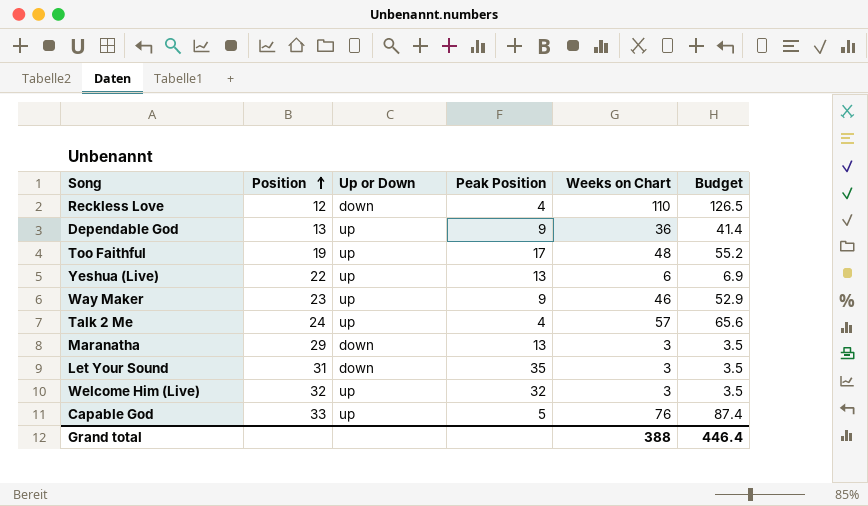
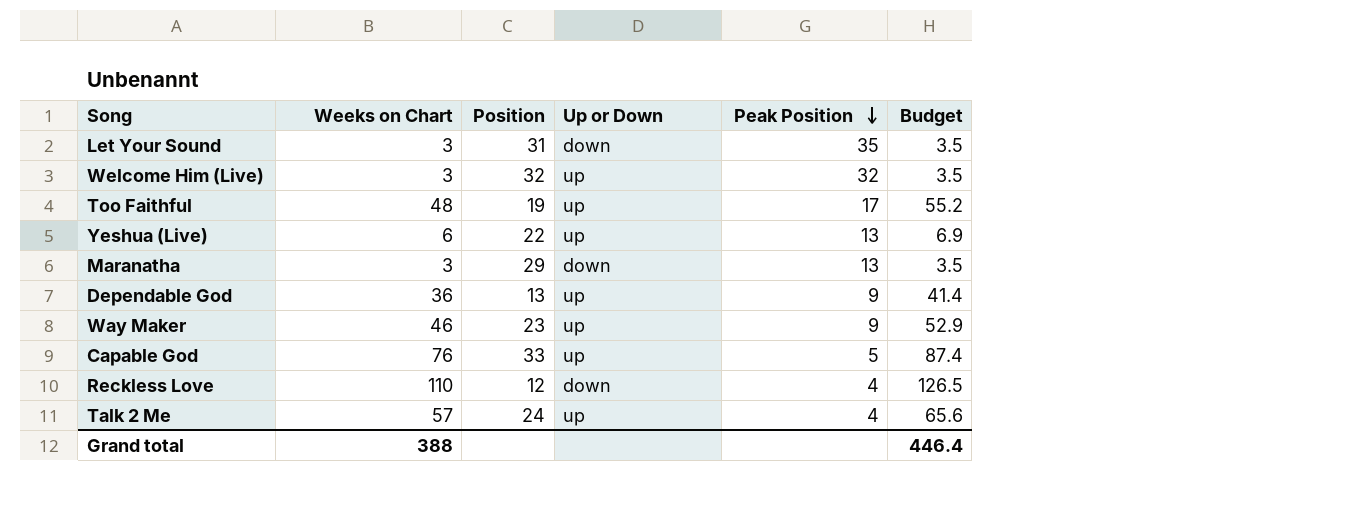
row order: Position ascending -> Peak Position descending
column Weeks on Chart | position: 5 -> 2

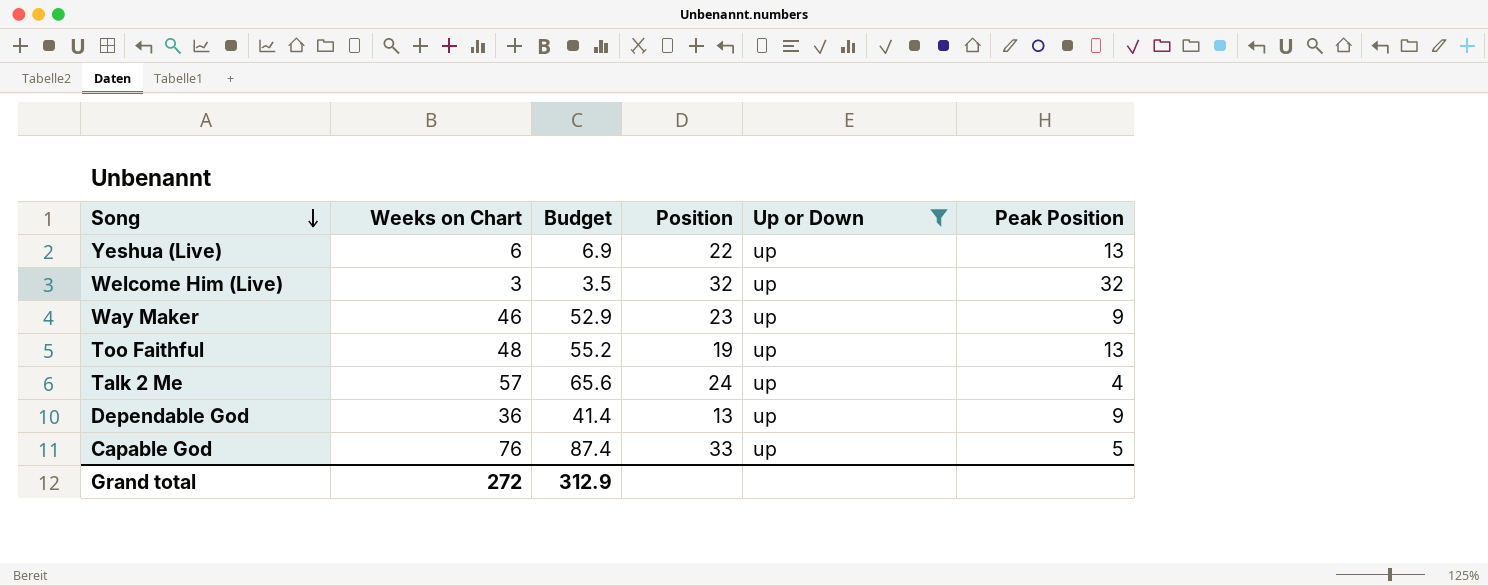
filter: none -> Up or Down = up
row order: Peak Position descending -> Song descending
column Budget | position: 6 -> 3
Too Faithful | Peak Position: 17 -> 13
Grand total | Weeks on Chart: 388 -> 272
Grand total | Budget: 446.4 -> 312.9

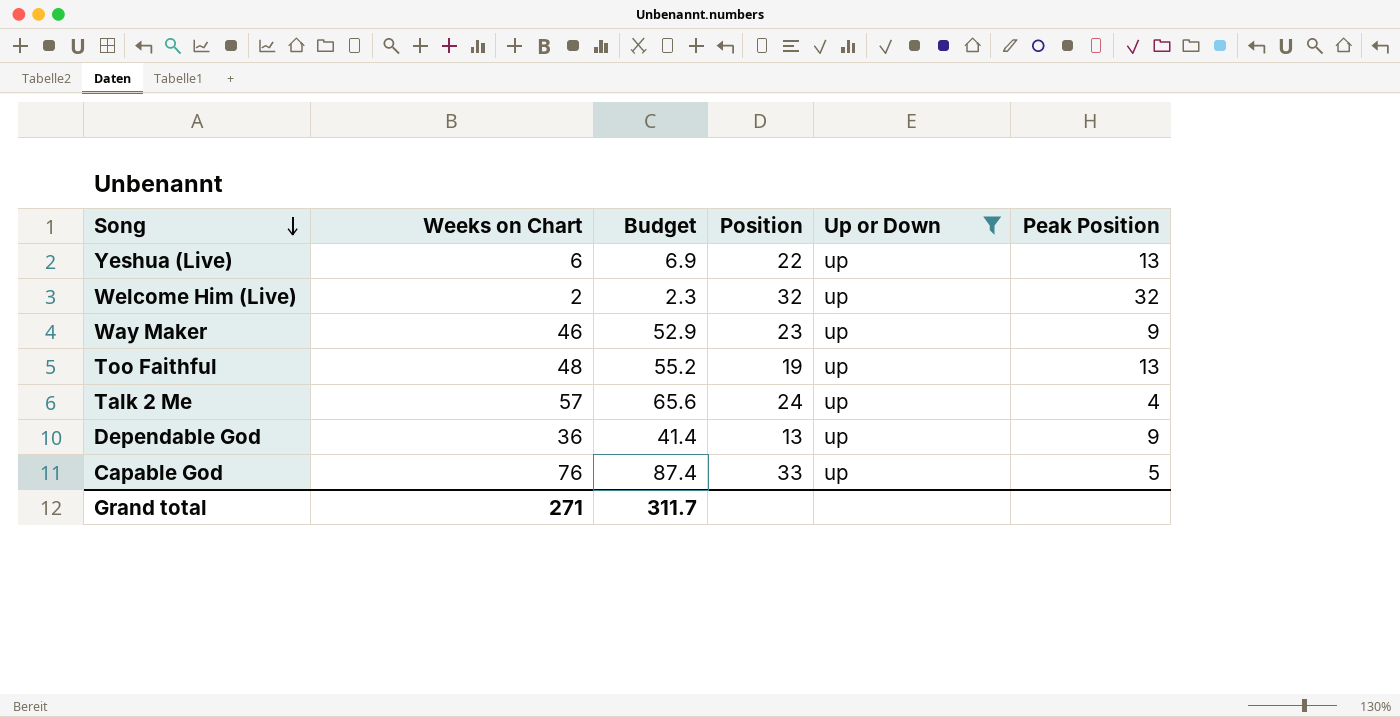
Welcome Him (Live) | Weeks on Chart: 3 -> 2
Welcome Him (Live) | Budget: 3.5 -> 2.3
Grand total | Weeks on Chart: 272 -> 271
Grand total | Budget: 312.9 -> 311.7

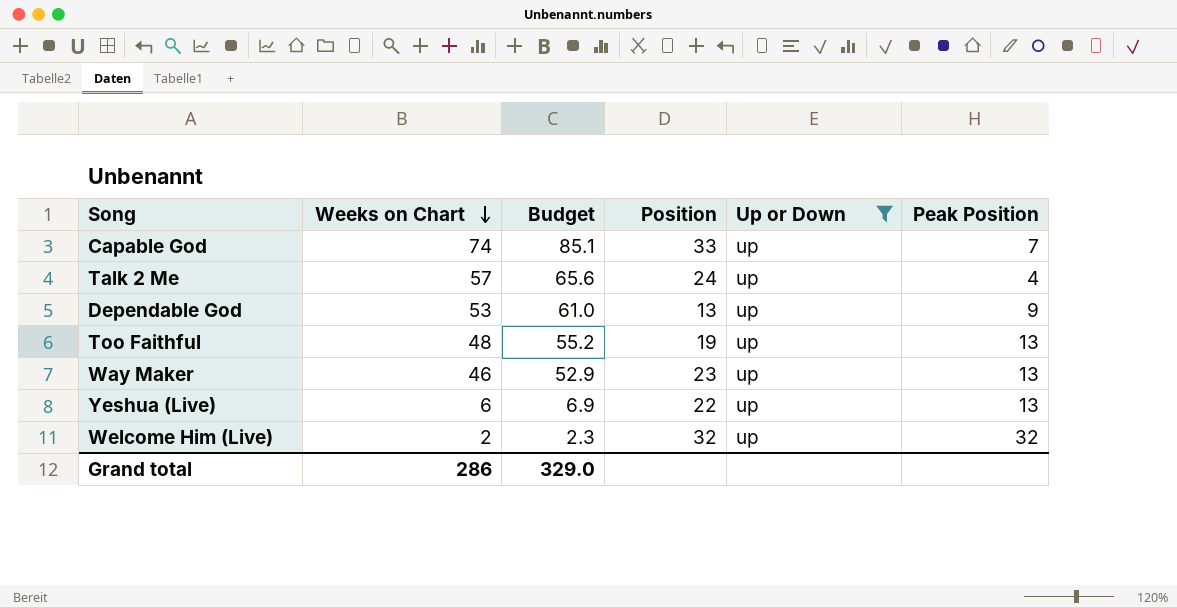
row order: Song descending -> Weeks on Chart descending
Capable God | Weeks on Chart: 76 -> 74
Capable God | Budget: 87.4 -> 85.1
Capable God | Peak Position: 5 -> 7
Dependable God | Weeks on Chart: 36 -> 53
Dependable God | Budget: 41.4 -> 61.0
Way Maker | Peak Position: 9 -> 13
Grand total | Weeks on Chart: 271 -> 286
Grand total | Budget: 311.7 -> 329.0

